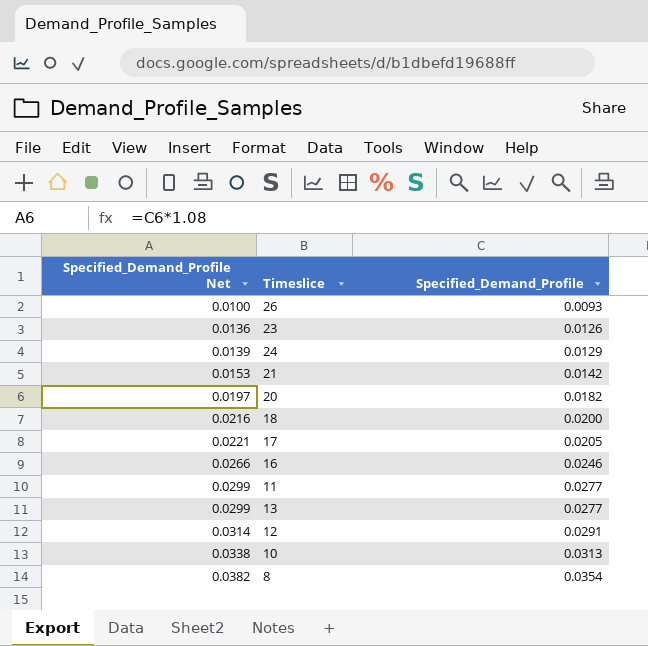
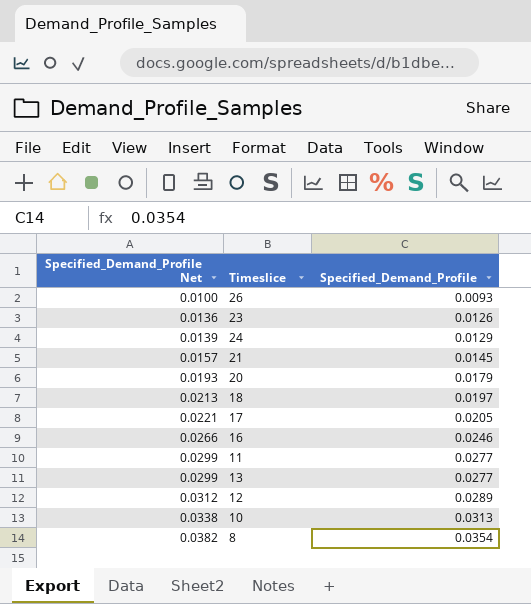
21 | Specified_Demand_Profile Net: 0.0153 -> 0.0157
21 | Specified_Demand_Profile: 0.0142 -> 0.0145
20 | Specified_Demand_Profile Net: 0.0197 -> 0.0193
20 | Specified_Demand_Profile: 0.0182 -> 0.0179
18 | Specified_Demand_Profile Net: 0.0216 -> 0.0213
18 | Specified_Demand_Profile: 0.0200 -> 0.0197
12 | Specified_Demand_Profile Net: 0.0314 -> 0.0312
12 | Specified_Demand_Profile: 0.0291 -> 0.0289

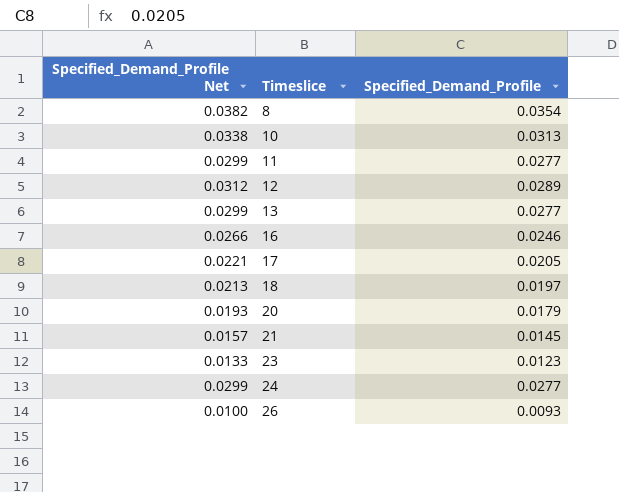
row order: Specified_Demand_Profile Net ascending -> Timeslice ascending
23 | Specified_Demand_Profile Net: 0.0136 -> 0.0133
23 | Specified_Demand_Profile: 0.0126 -> 0.0123
24 | Specified_Demand_Profile Net: 0.0139 -> 0.0299
24 | Specified_Demand_Profile: 0.0129 -> 0.0277

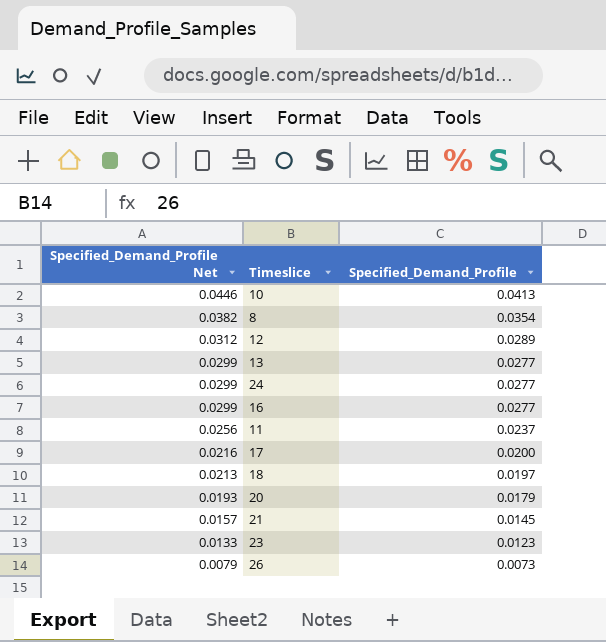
row order: Timeslice ascending -> Specified_Demand_Profile Net descending
10 | Specified_Demand_Profile Net: 0.0338 -> 0.0446
10 | Specified_Demand_Profile: 0.0313 -> 0.0413
16 | Specified_Demand_Profile Net: 0.0266 -> 0.0299
16 | Specified_Demand_Profile: 0.0246 -> 0.0277
11 | Specified_Demand_Profile Net: 0.0299 -> 0.0256
11 | Specified_Demand_Profile: 0.0277 -> 0.0237
17 | Specified_Demand_Profile Net: 0.0221 -> 0.0216
17 | Specified_Demand_Profile: 0.0205 -> 0.0200
26 | Specified_Demand_Profile Net: 0.0100 -> 0.0079
26 | Specified_Demand_Profile: 0.0093 -> 0.0073

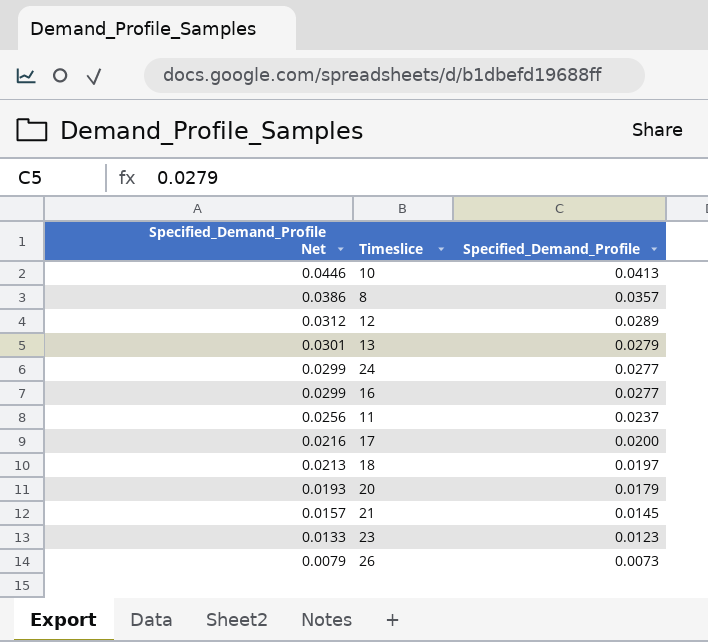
8 | Specified_Demand_Profile Net: 0.0382 -> 0.0386
8 | Specified_Demand_Profile: 0.0354 -> 0.0357
13 | Specified_Demand_Profile Net: 0.0299 -> 0.0301
13 | Specified_Demand_Profile: 0.0277 -> 0.0279

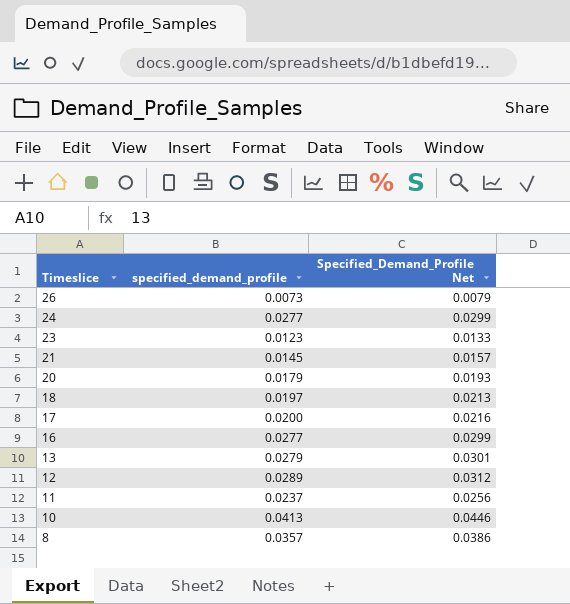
row order: Specified_Demand_Profile Net descending -> Timeslice descending
column name: Specified_Demand_Profile -> specified_demand_profile
column Specified_Demand_Profile Net | position: 1 -> 3

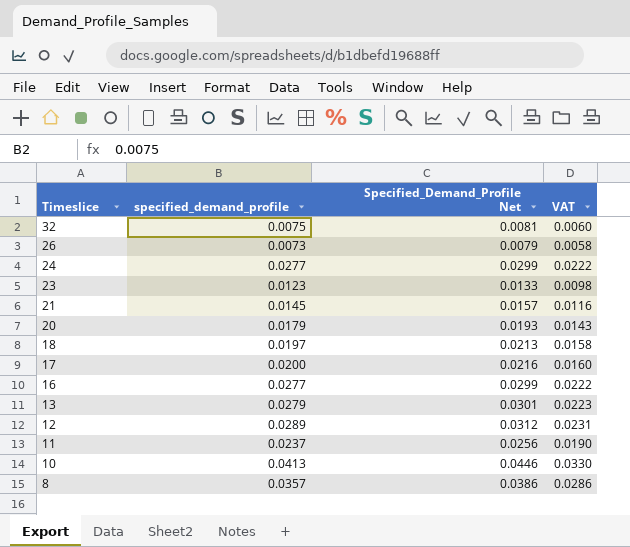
column VAT | formula: none -> [specified_demand_profile] * 0.8
row 32: none -> 0.0075 | 0.0081 | 0.0060

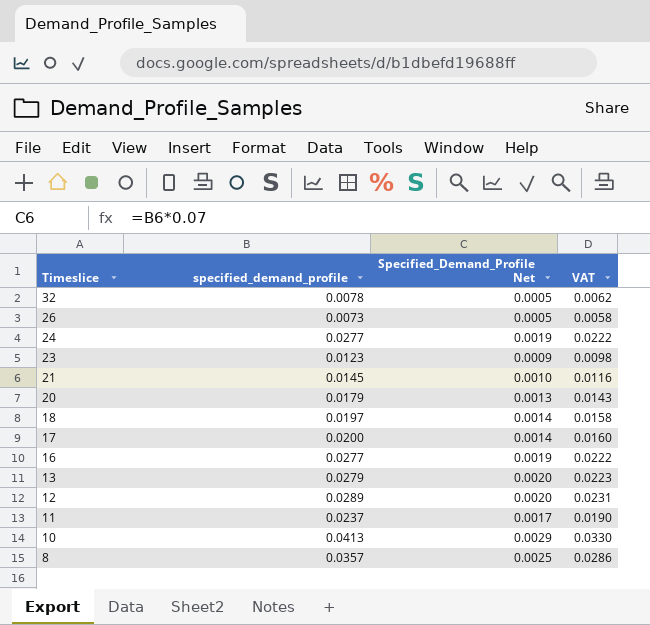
column Specified_Demand_Profile Net | formula: [specified_demand_profile] * 1.08 -> [specified_demand_profile] * 0.07
32 | specified_demand_profile: 0.0075 -> 0.0078
32 | VAT: 0.0060 -> 0.0062

